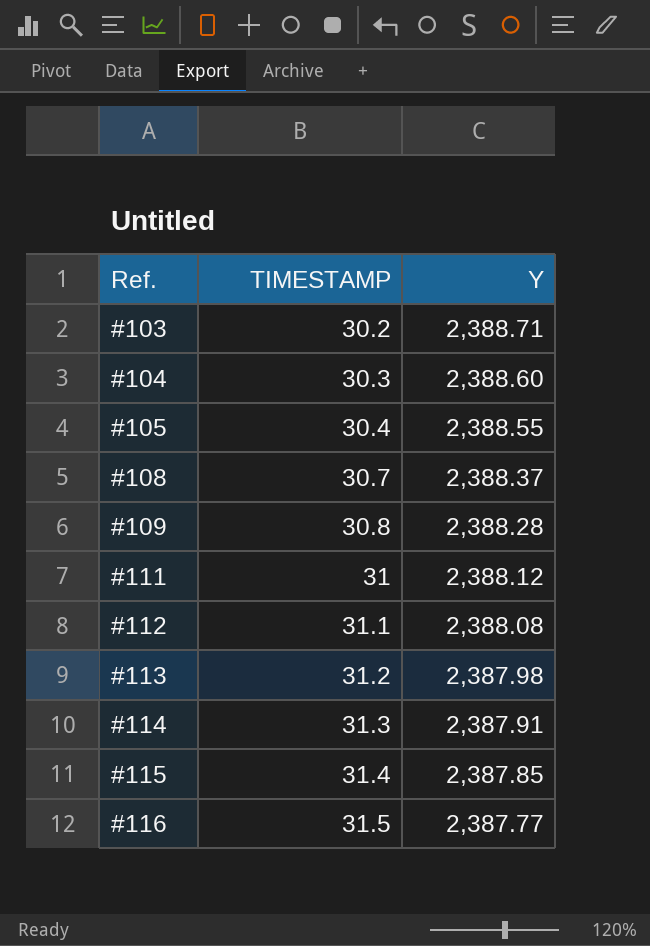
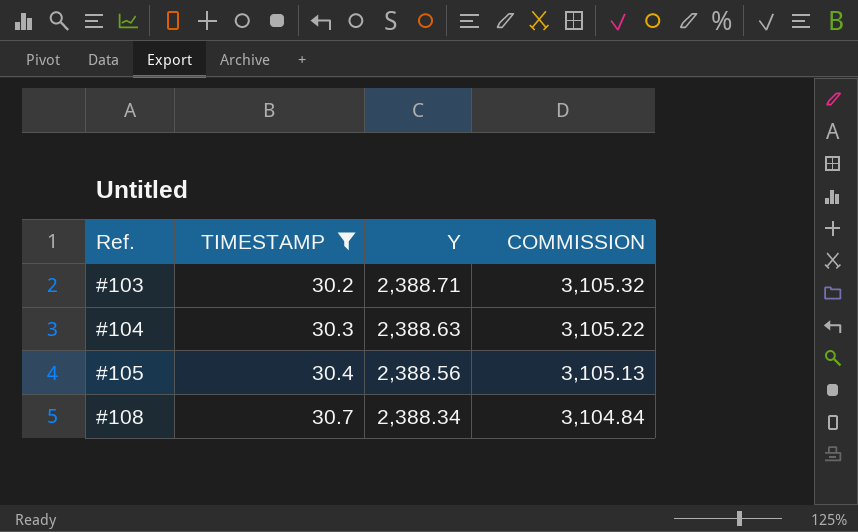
filter: none -> TIMESTAMP <= 30.7
column COMMISSION | formula: none -> [Y] * 1.3
#104 | Y: 2,388.60 -> 2,388.63
#105 | Y: 2,388.55 -> 2,388.56
#108 | Y: 2,388.37 -> 2,388.34

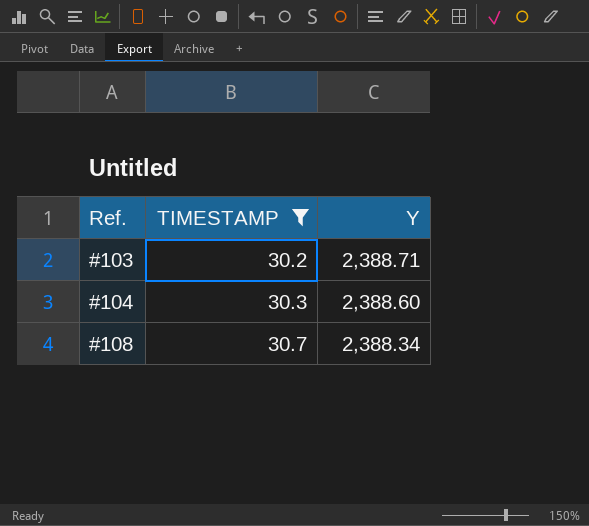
column COMMISSION | formula: [Y] * 1.3 -> none
row #105: 30.4 | 2,388.56 | 3,105.13 -> none
#104 | Y: 2,388.63 -> 2,388.60

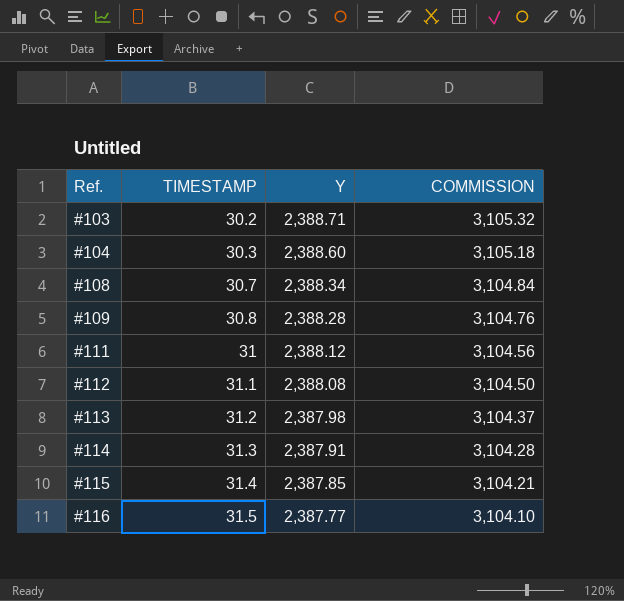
filter: TIMESTAMP <= 30.7 -> none
column COMMISSION | formula: none -> [Y] * 1.3

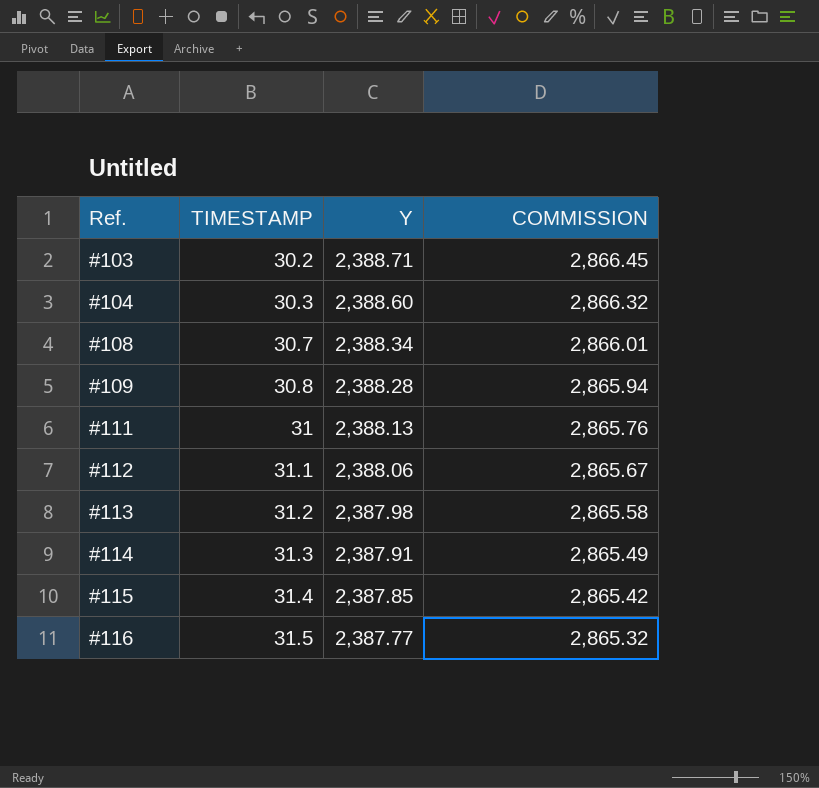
column COMMISSION | formula: [Y] * 1.3 -> [Y] * 1.2
#111 | Y: 2,388.12 -> 2,388.13
#112 | Y: 2,388.08 -> 2,388.06

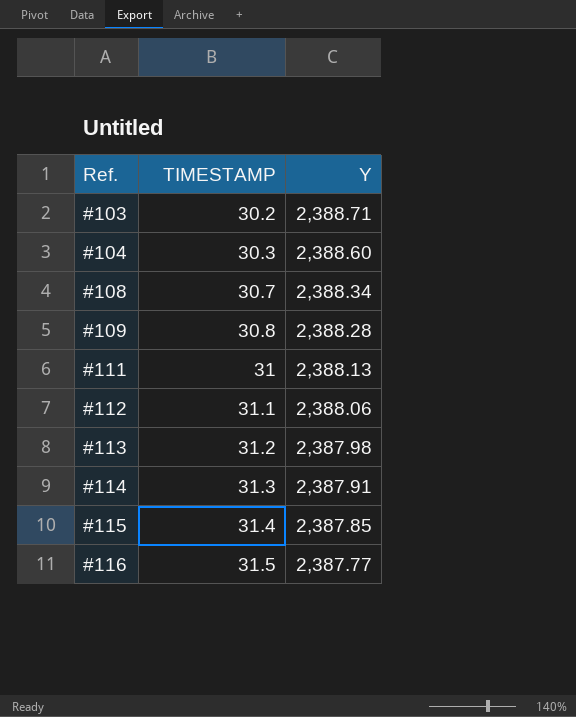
column COMMISSION | formula: [Y] * 1.2 -> none

